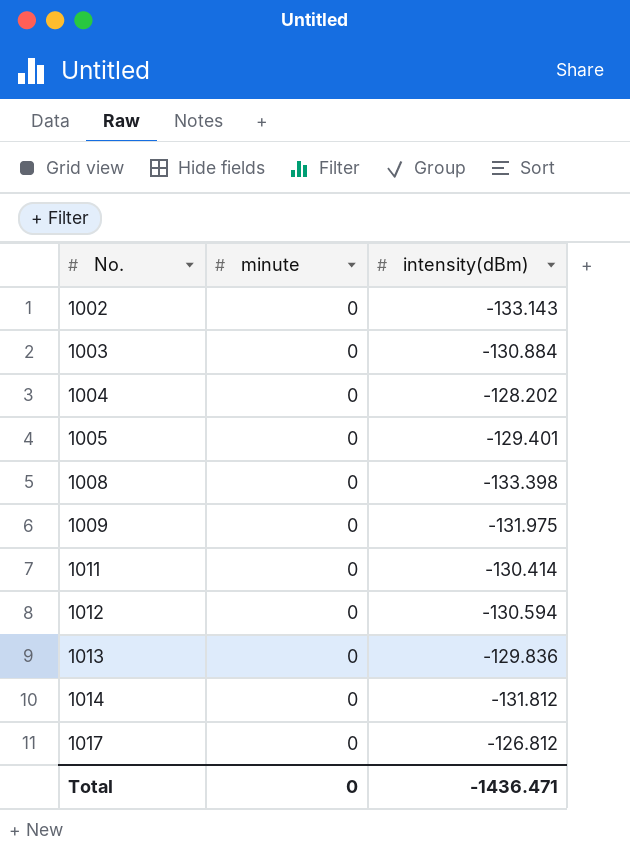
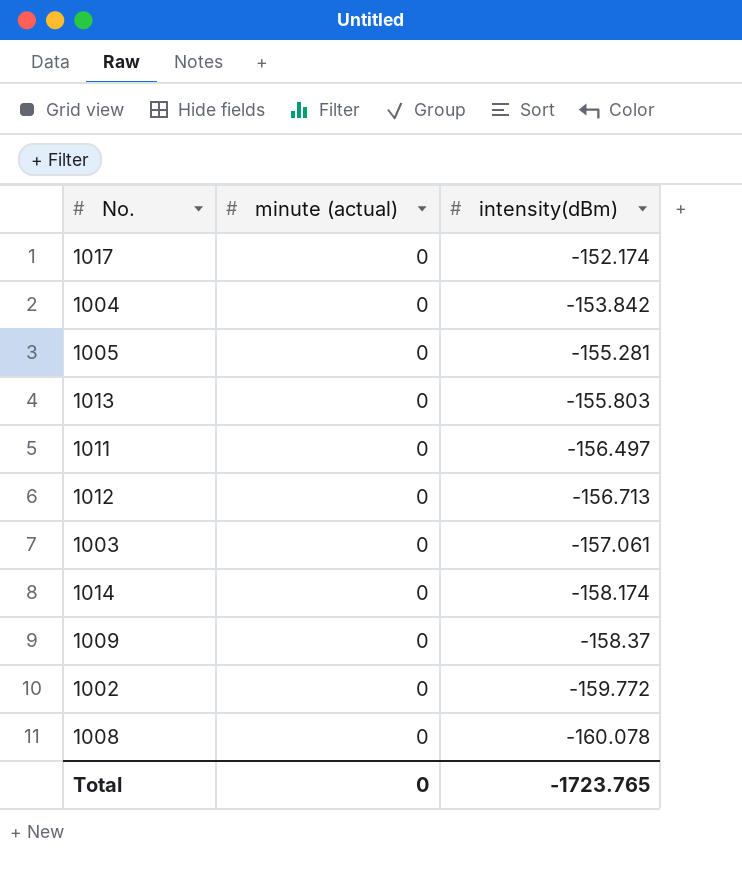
row order: No. ascending -> intensity(dBm) descending
column name: minute -> minute (actual)
1017 | intensity(dBm): -126.812 -> -152.174
1004 | intensity(dBm): -128.202 -> -153.842
1005 | intensity(dBm): -129.401 -> -155.281
1013 | intensity(dBm): -129.836 -> -155.803
1011 | intensity(dBm): -130.414 -> -156.497
1012 | intensity(dBm): -130.594 -> -156.713
1003 | intensity(dBm): -130.884 -> -157.061
1014 | intensity(dBm): -131.812 -> -158.174
1009 | intensity(dBm): -131.975 -> -158.37
1002 | intensity(dBm): -133.143 -> -159.772
1008 | intensity(dBm): -133.398 -> -160.078
Total | intensity(dBm): -1436.471 -> -1723.765

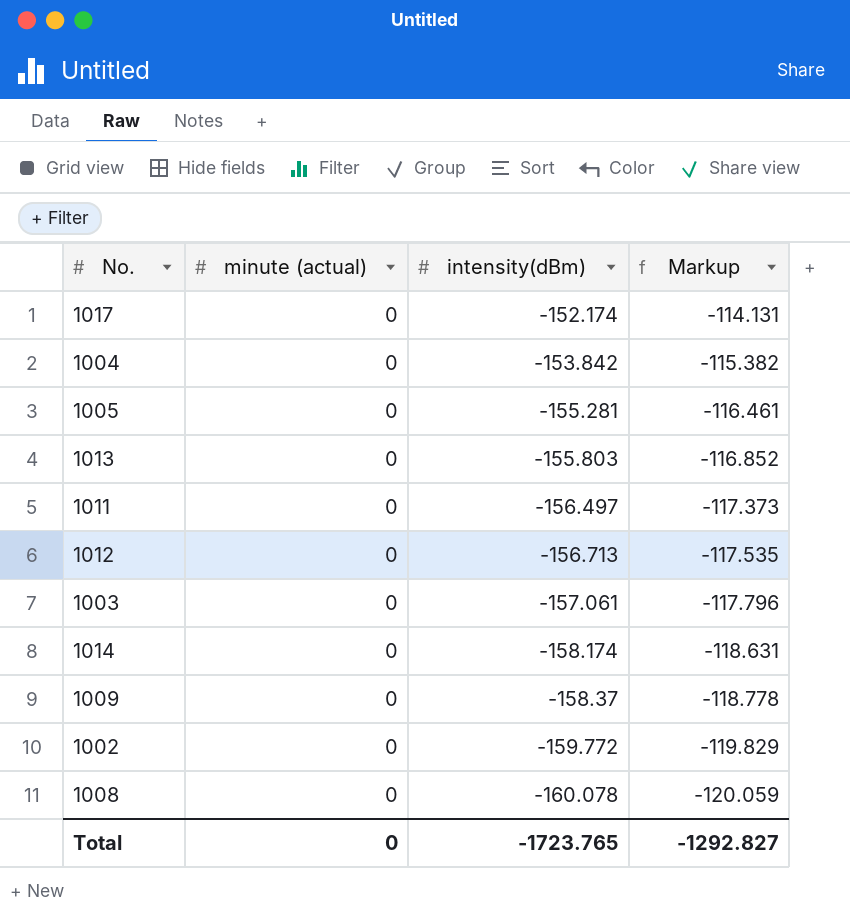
column Markup | formula: none -> [intensity(dBm)] * 0.75

